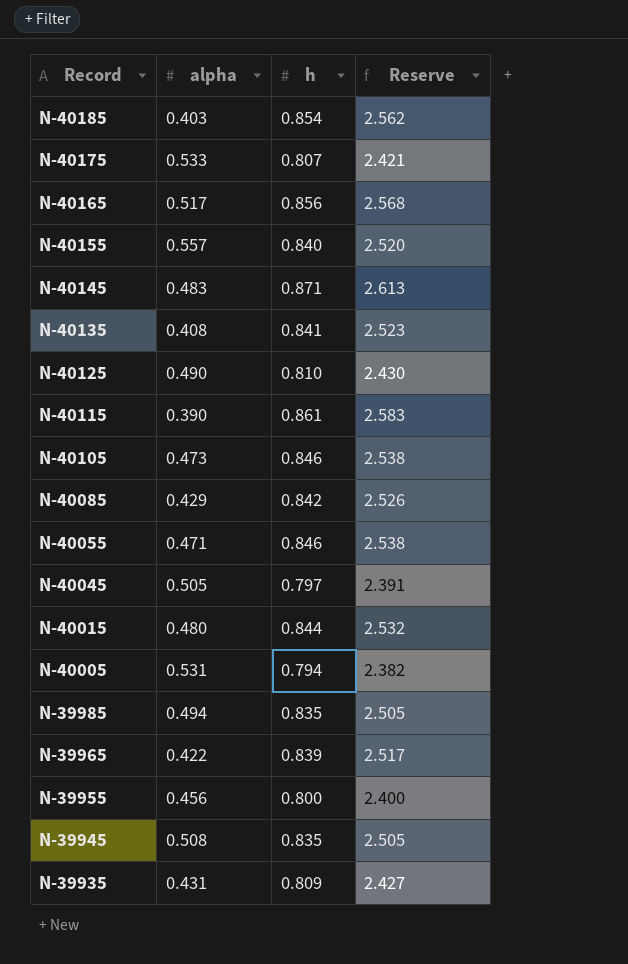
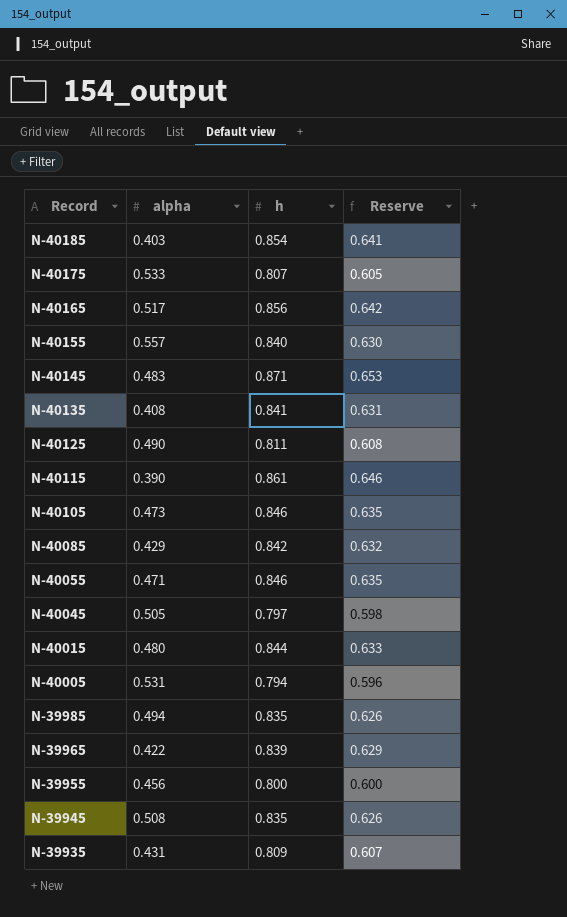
column Reserve | formula: [h] * 3 -> [h] * 0.75
N-40125 | h: 0.810 -> 0.811

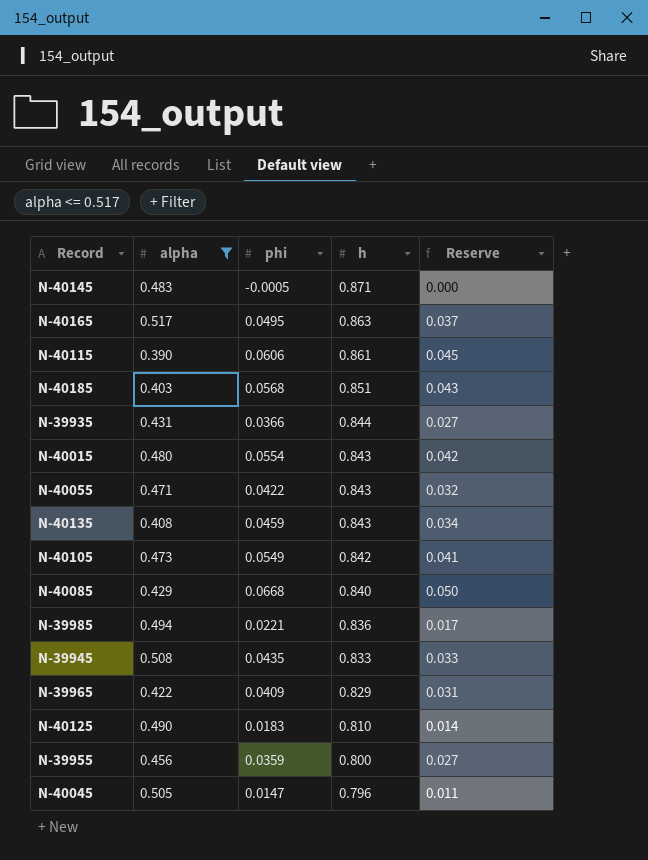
filter: none -> alpha <= 0.517
row order: Record descending -> h descending
column phi | position: none -> 3
column Reserve | formula: [h] * 0.75 -> [phi] * 0.75
N-40165 | h: 0.856 -> 0.863
N-40185 | h: 0.854 -> 0.851
N-39935 | h: 0.809 -> 0.844
N-40015 | h: 0.844 -> 0.843
N-40055 | h: 0.846 -> 0.843
N-40135 | h: 0.841 -> 0.843
N-40105 | h: 0.846 -> 0.842
N-40085 | h: 0.842 -> 0.840
N-39985 | h: 0.835 -> 0.836
N-39945 | h: 0.835 -> 0.833
N-39965 | h: 0.839 -> 0.829
N-40125 | h: 0.811 -> 0.810
N-40045 | h: 0.797 -> 0.796

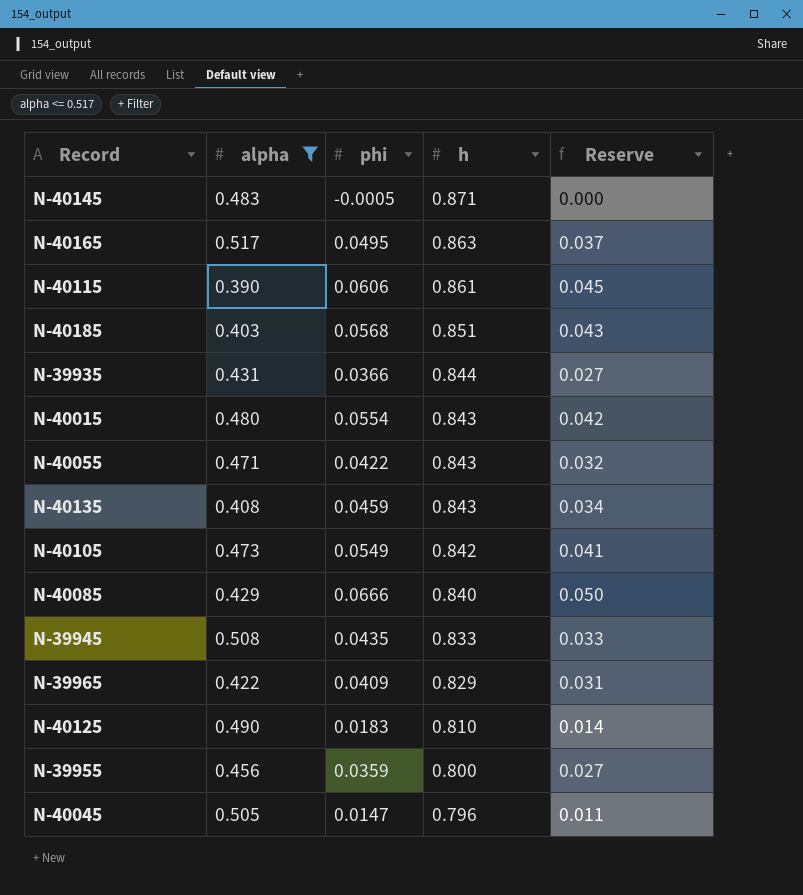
row N-39985: 0.494 | 0.0221 | 0.836 | 0.017 -> none
N-40085 | phi: 0.0668 -> 0.0666

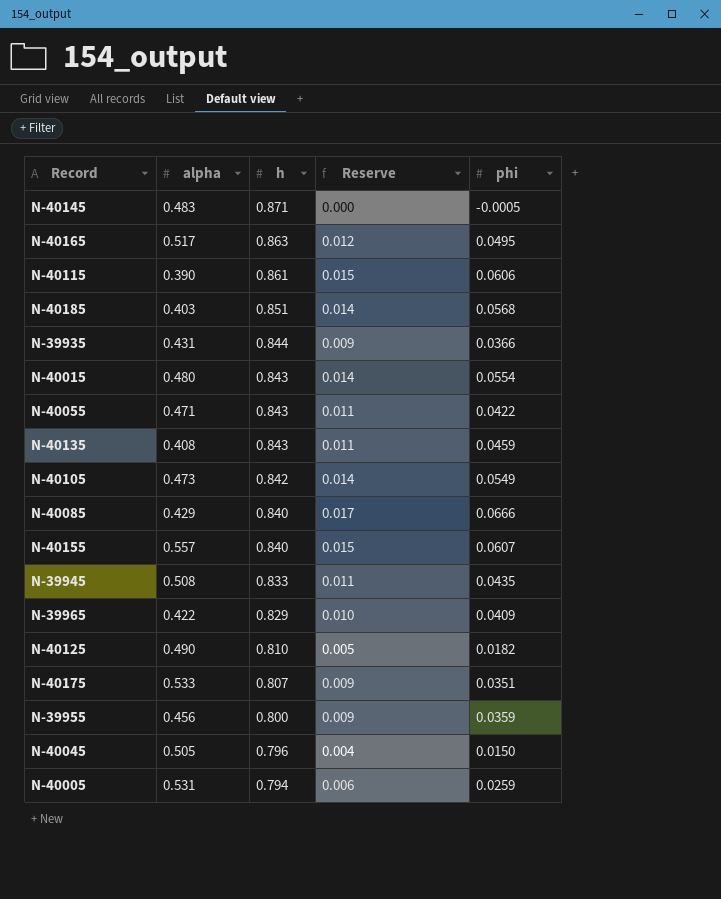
filter: alpha <= 0.517 -> none
column Reserve | formula: [phi] * 0.75 -> [phi] * 0.25
column phi | position: 3 -> 5
N-40125 | phi: 0.0183 -> 0.0182
N-40045 | phi: 0.0147 -> 0.0150

